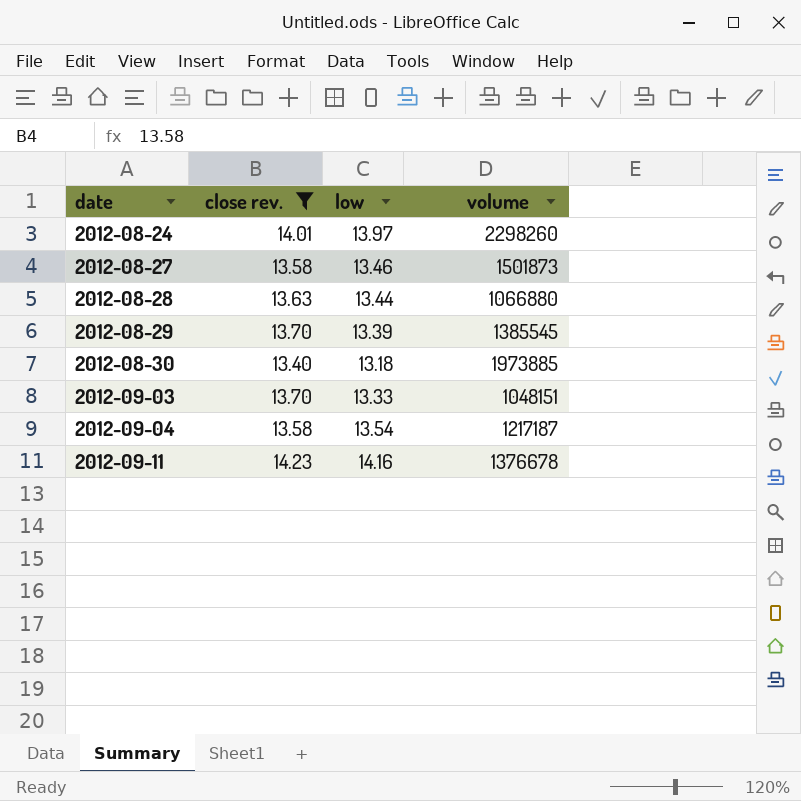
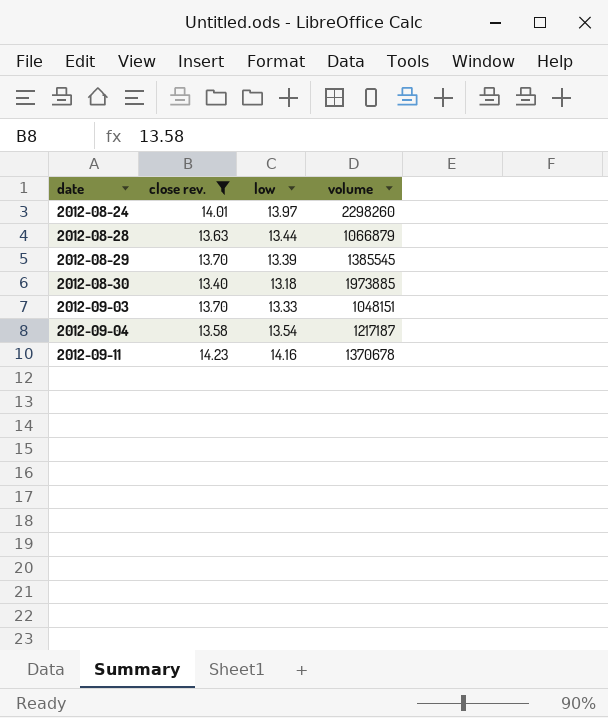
row 2012-08-27: 13.58 | 13.46 | 1501873 -> none
2012-08-28 | volume: 1066880 -> 1066879
2012-09-11 | volume: 1376678 -> 1370678

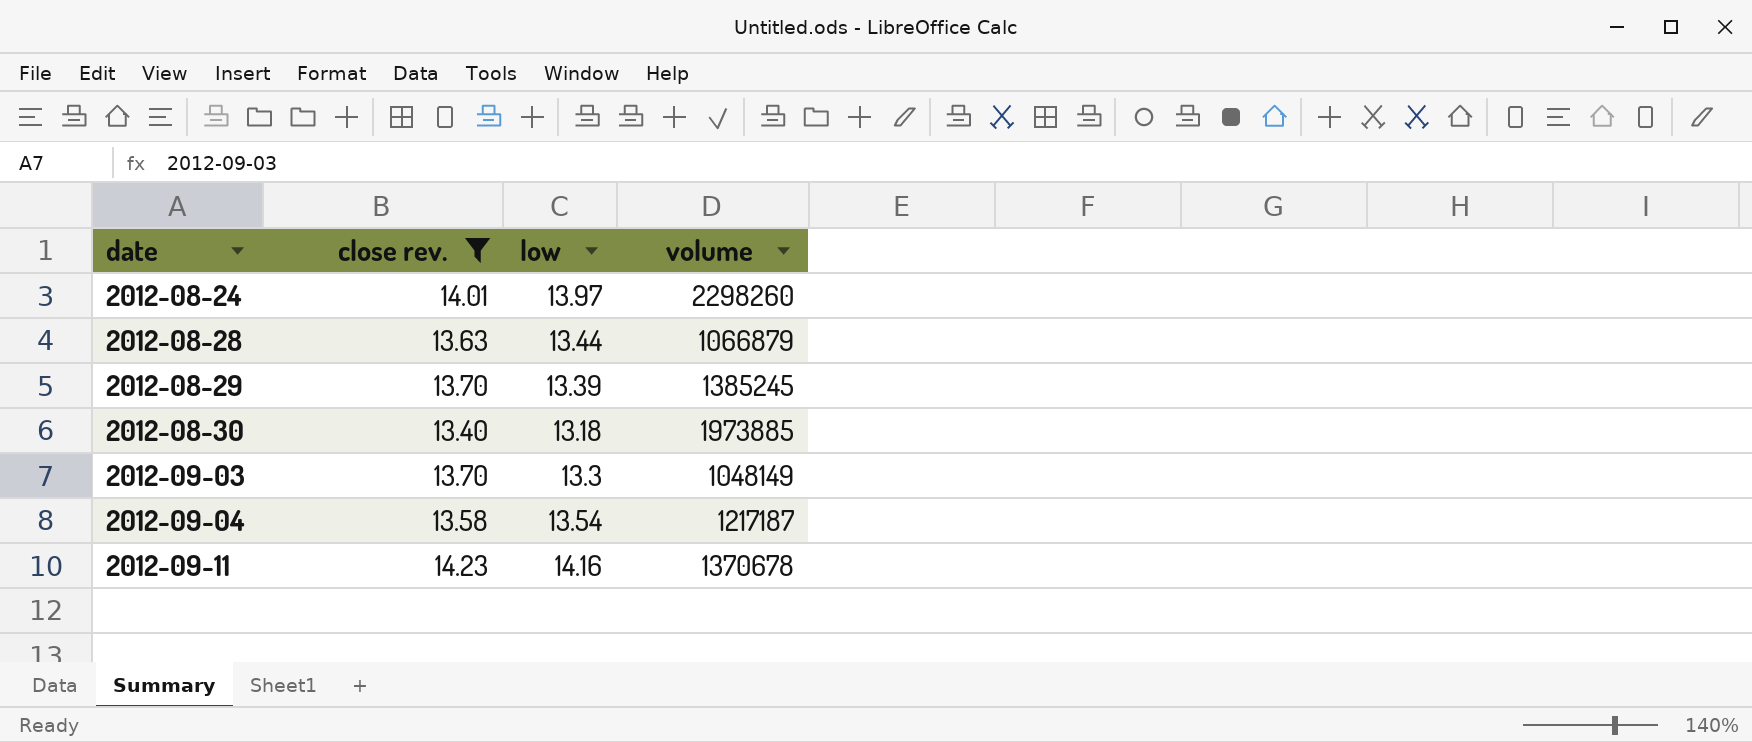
2012-08-29 | volume: 1385545 -> 1385245
2012-09-03 | low: 13.33 -> 13.3
2012-09-03 | volume: 1048151 -> 1048149

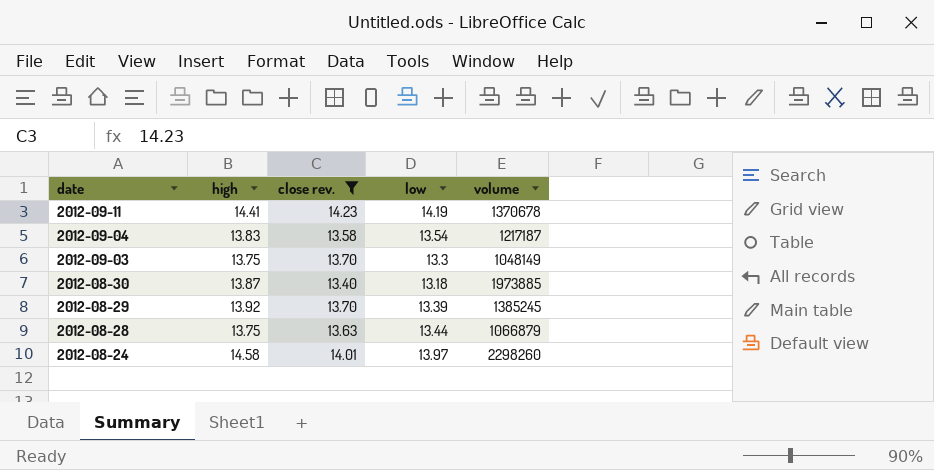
row order: date ascending -> date descending
column high | position: none -> 2
2012-09-11 | low: 14.16 -> 14.19

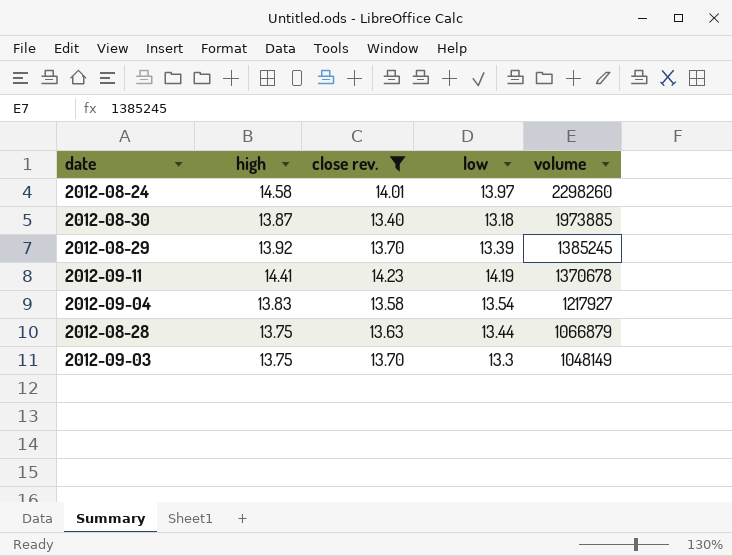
row order: date descending -> volume descending
2012-09-04 | volume: 1217187 -> 1217927

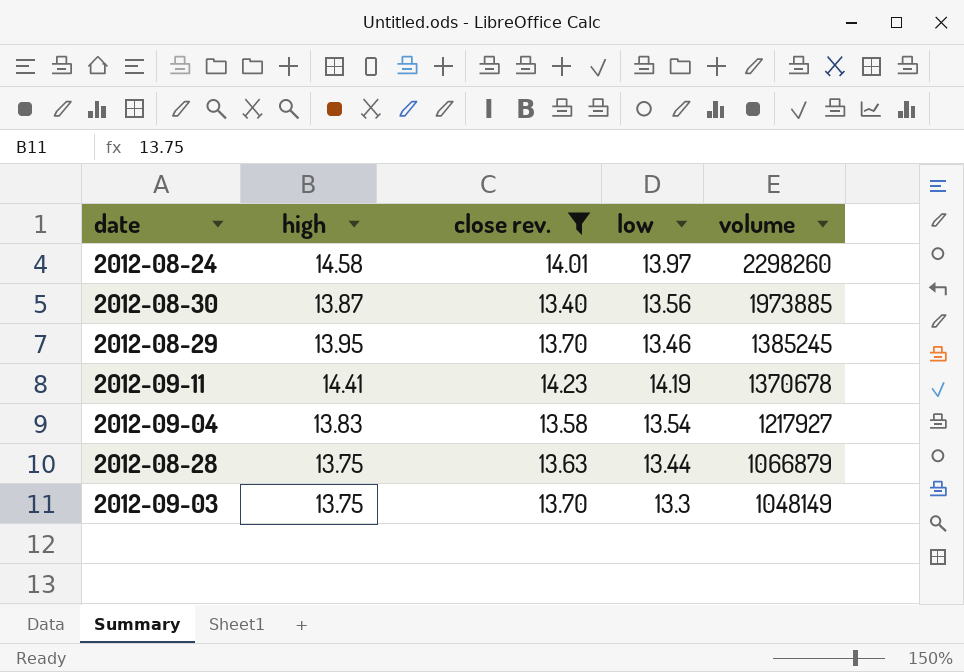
2012-08-30 | low: 13.18 -> 13.56
2012-08-29 | high: 13.92 -> 13.95
2012-08-29 | low: 13.39 -> 13.46

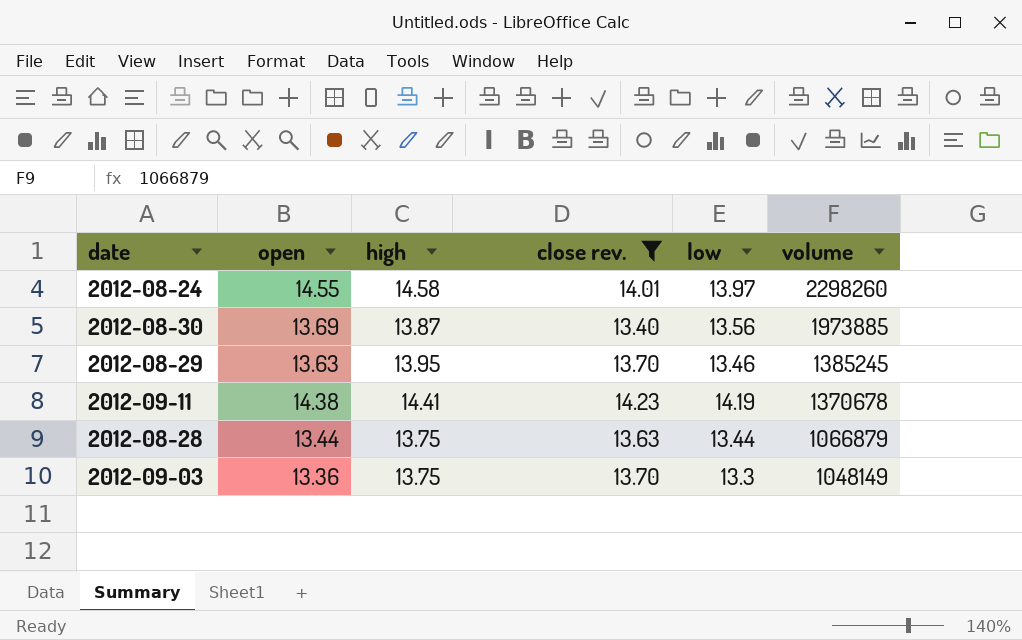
column open | position: none -> 2
row 2012-09-04: 13.83 | 13.58 | 13.54 | 1217927 -> none

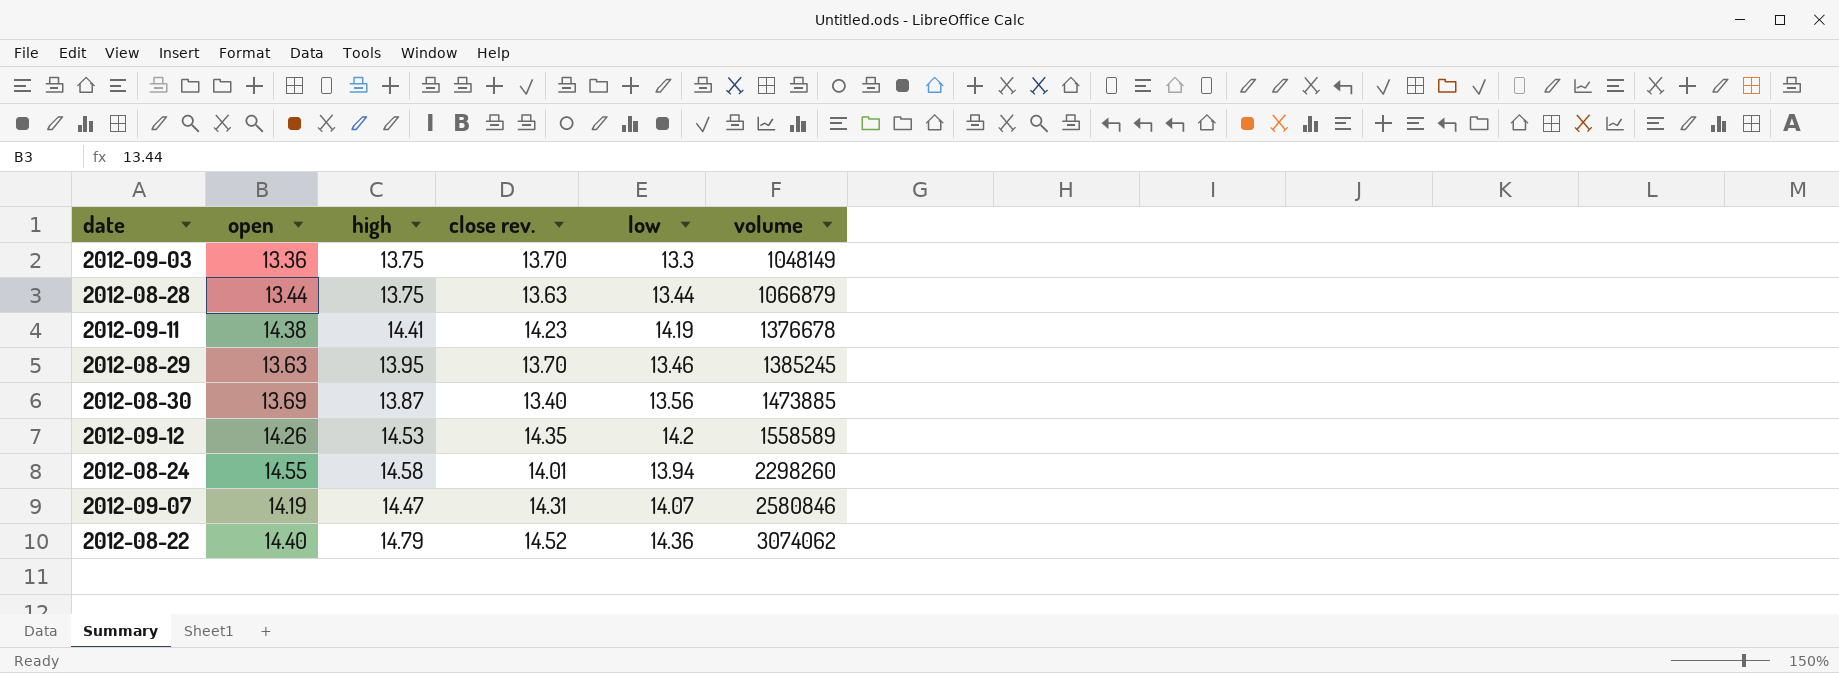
filter: close rev. <= 14.23 -> none
row order: volume descending -> volume ascending
2012-09-11 | volume: 1370678 -> 1376678
2012-08-30 | volume: 1973885 -> 1473885
2012-08-24 | low: 13.97 -> 13.94

